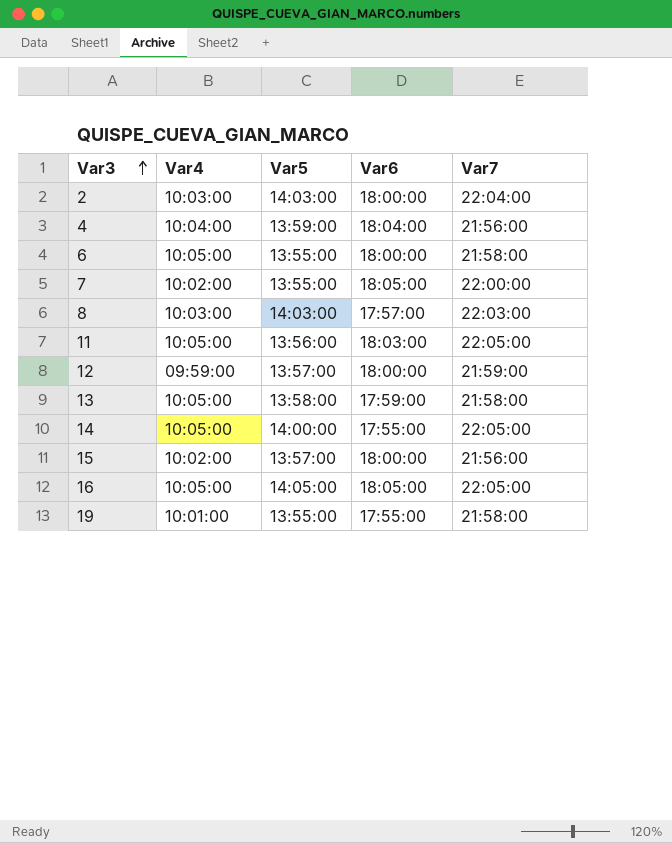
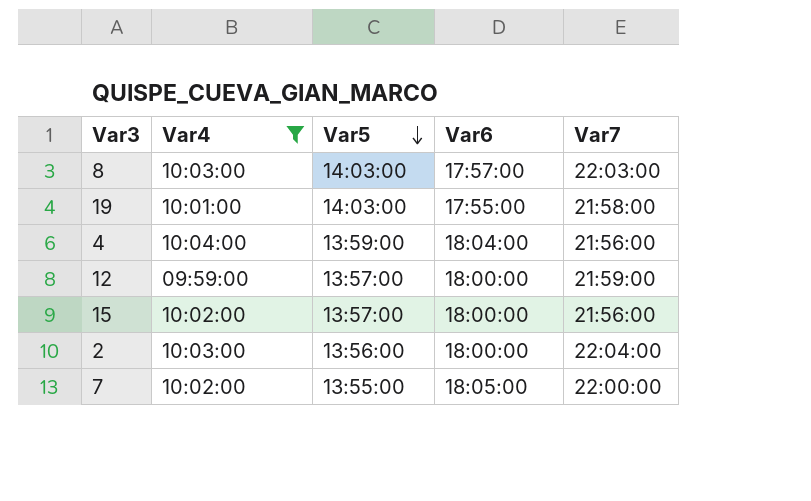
filter: none -> Var4 != 10:05:00
row order: Var3 ascending -> Var5 descending
19 | Var5: 13:55:00 -> 14:03:00
2 | Var5: 14:03:00 -> 13:56:00

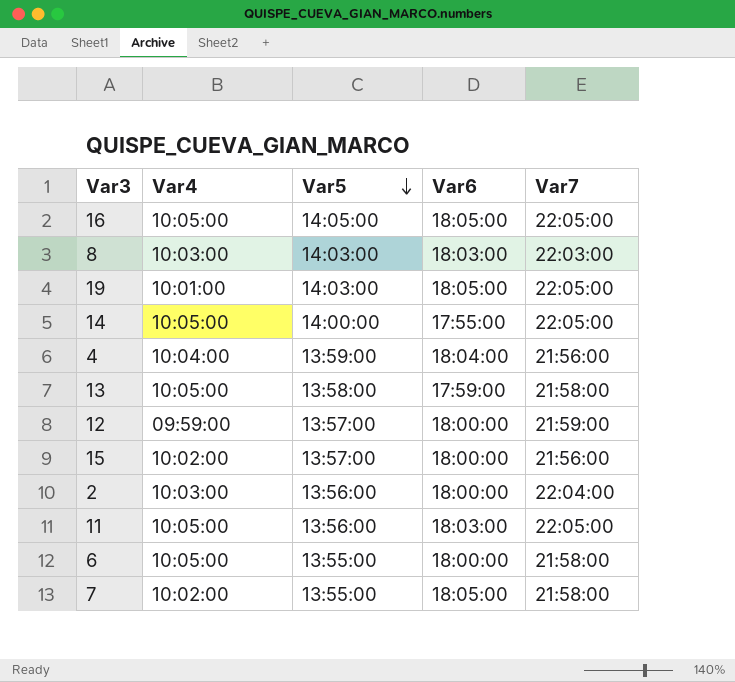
filter: Var4 != 10:05:00 -> none
8 | Var6: 17:57:00 -> 18:03:00
19 | Var6: 17:55:00 -> 18:05:00
19 | Var7: 21:58:00 -> 22:05:00
7 | Var7: 22:00:00 -> 21:58:00

